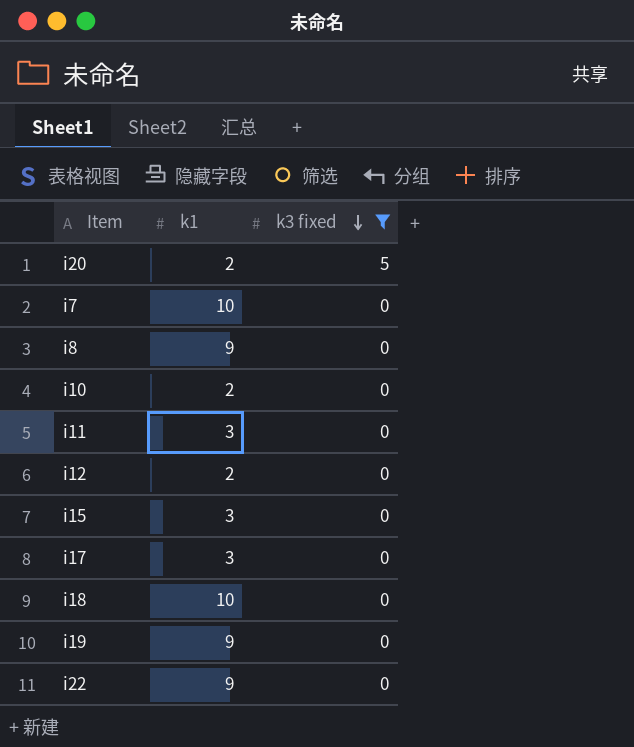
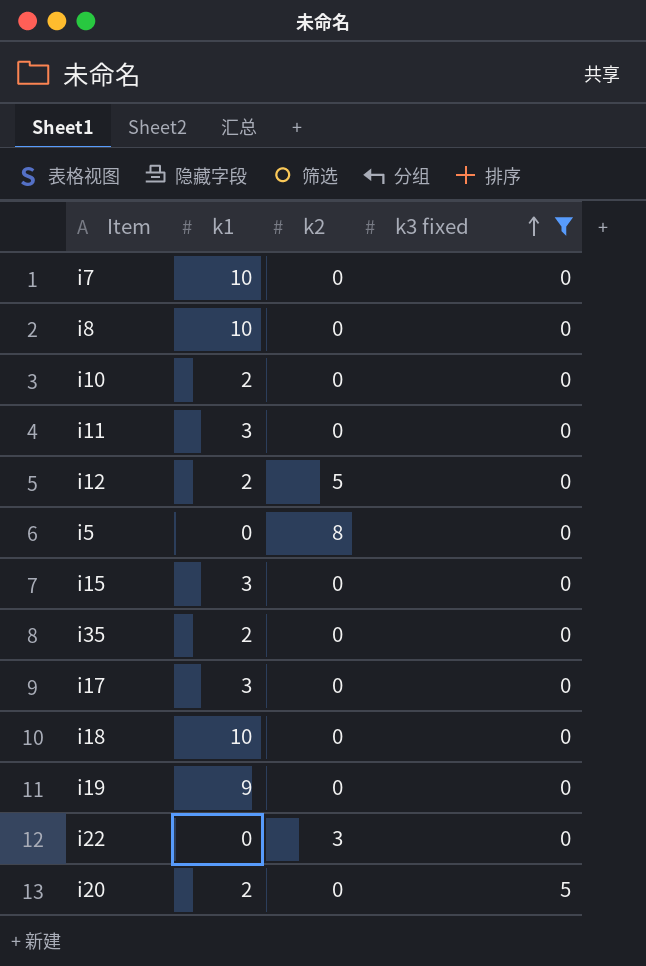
row order: k3 fixed descending -> k3 fixed ascending
column k2 | position: none -> 3
i8 | k1: 9 -> 10
row i5: none -> 0 | 8 | 0
row i35: none -> 2 | 0 | 0
i22 | k1: 9 -> 0

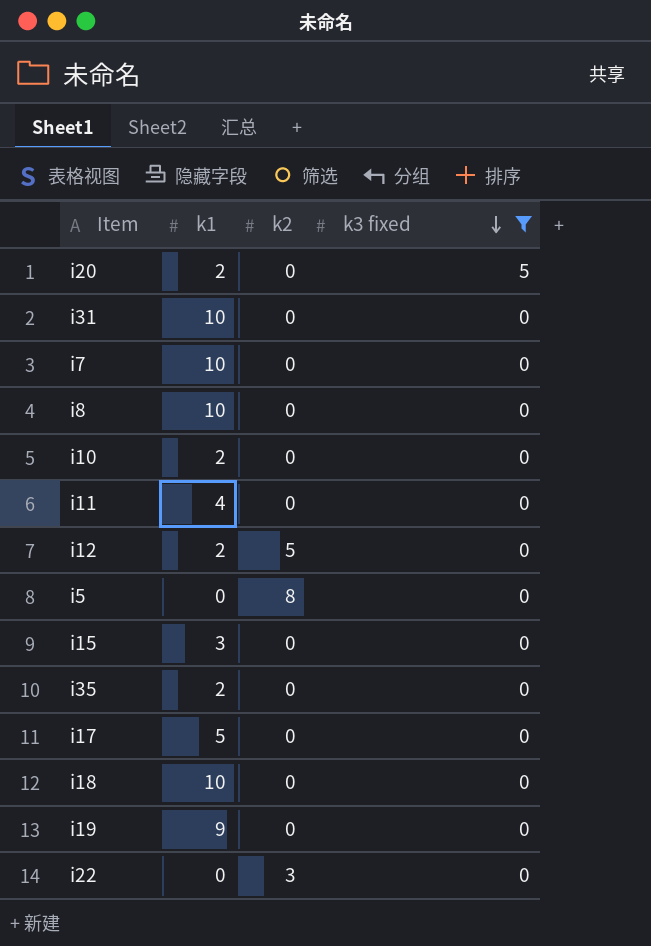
row order: k3 fixed ascending -> k3 fixed descending
row i31: none -> 10 | 0 | 0
i11 | k1: 3 -> 4
i17 | k1: 3 -> 5

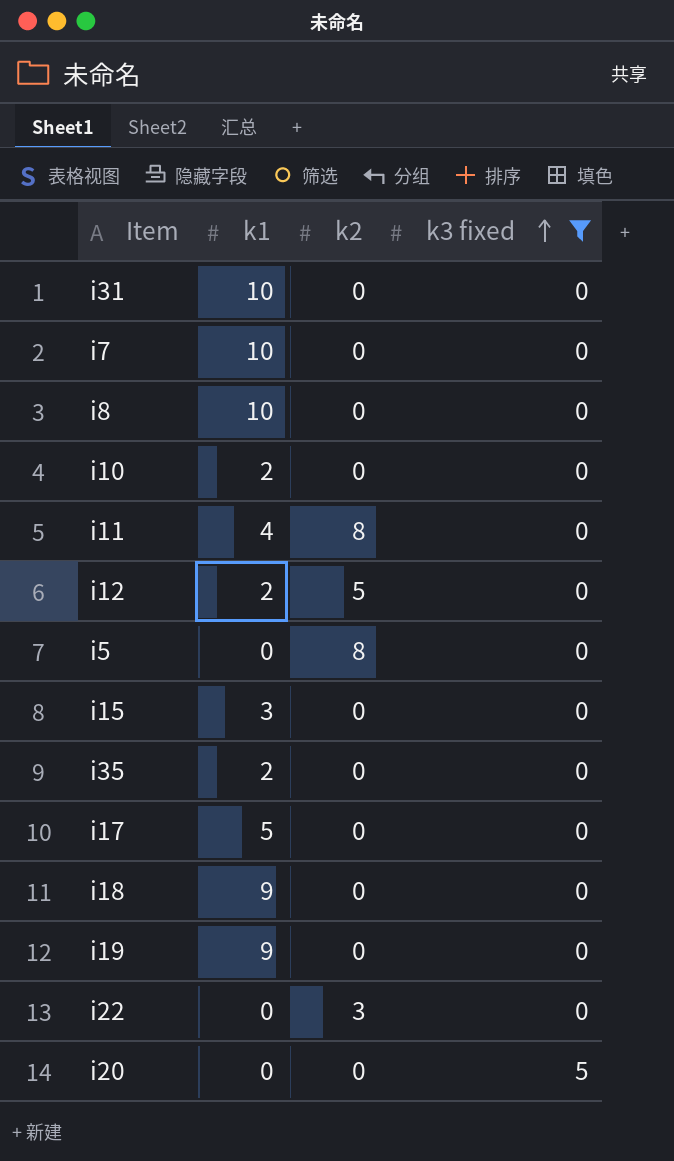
row order: k3 fixed descending -> k3 fixed ascending
i11 | k2: 0 -> 8
i18 | k1: 10 -> 9
i20 | k1: 2 -> 0

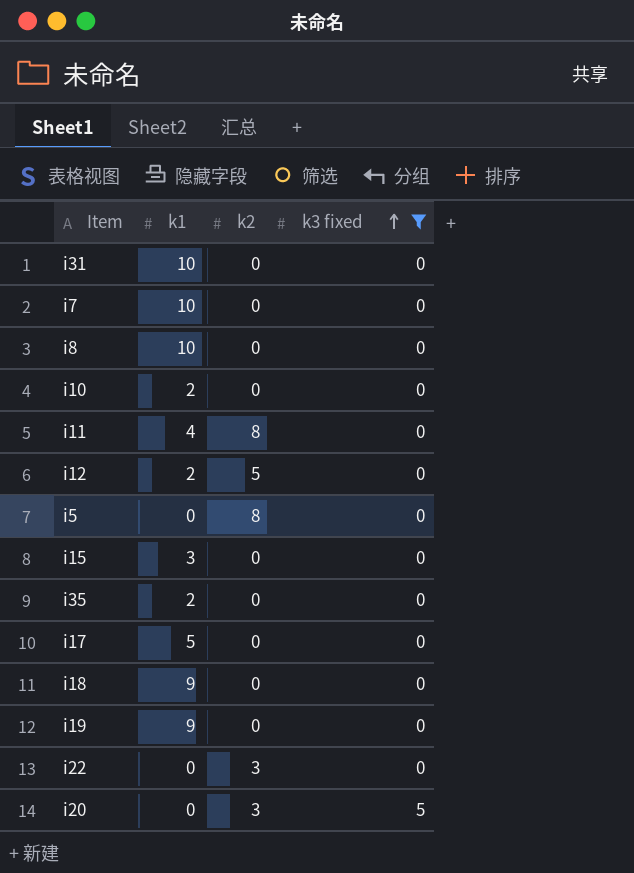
i20 | k2: 0 -> 3

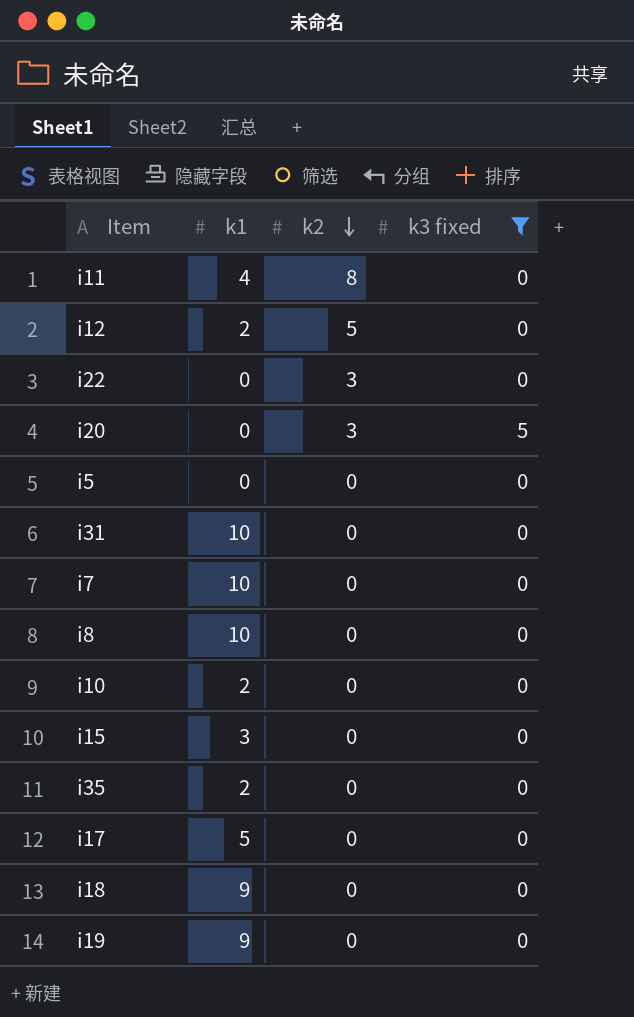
row order: k3 fixed ascending -> k2 descending
i5 | k2: 8 -> 0

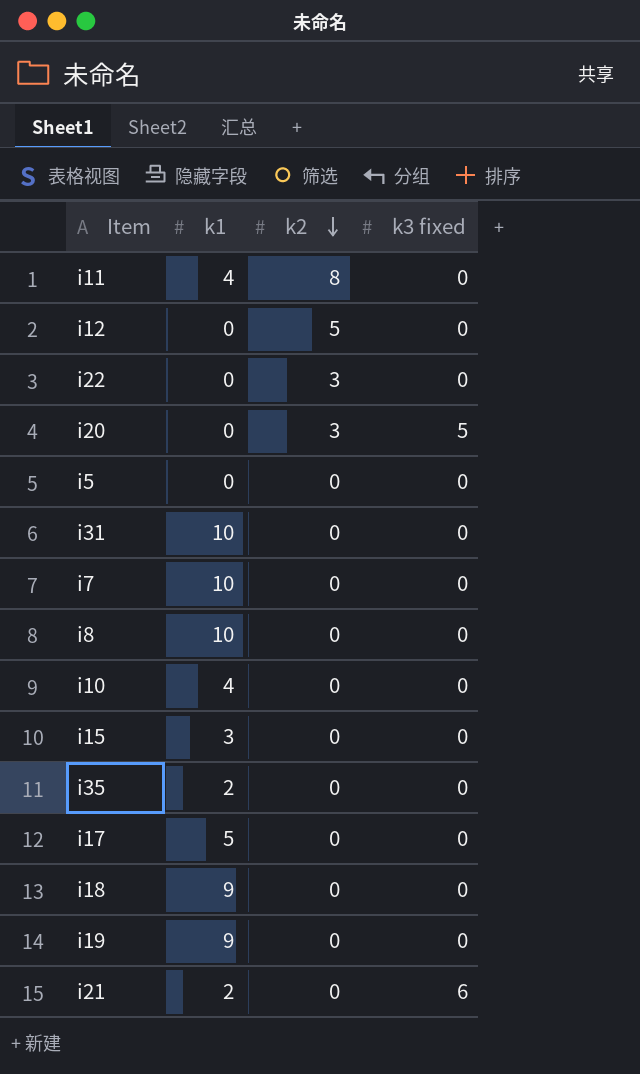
filter: k3 fixed != 6 -> none
i12 | k1: 2 -> 0
i10 | k1: 2 -> 4

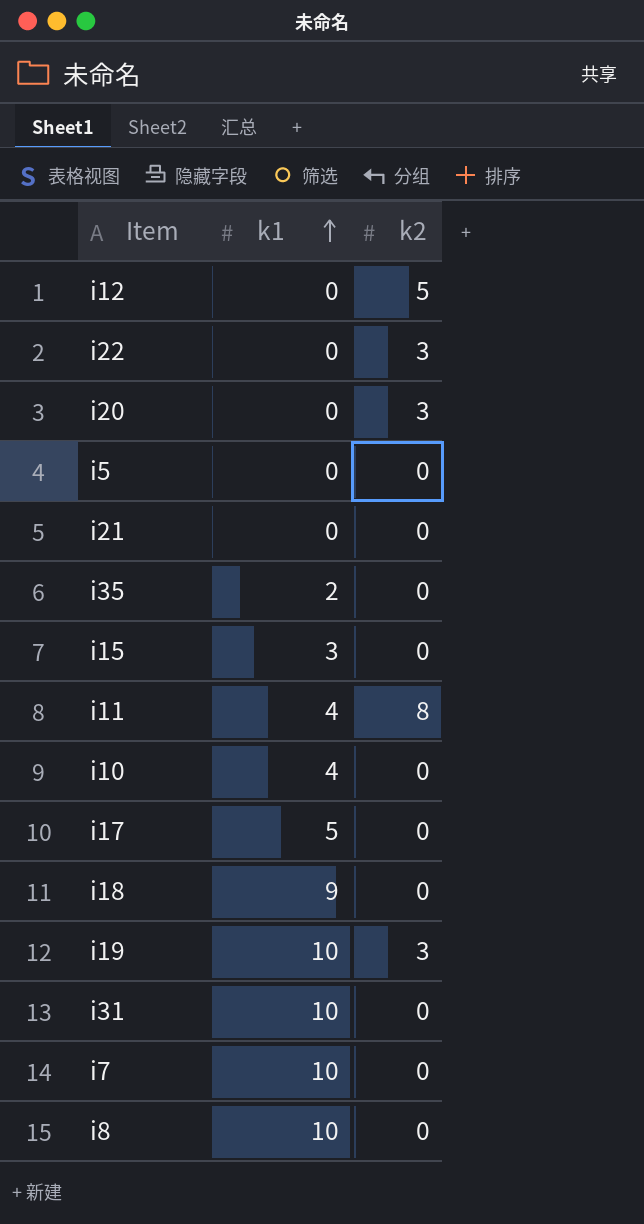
row order: k2 descending -> k1 ascending
column k3 fixed | position: 4 -> none
i21 | k1: 2 -> 0
i19 | k1: 9 -> 10
i19 | k2: 0 -> 3

